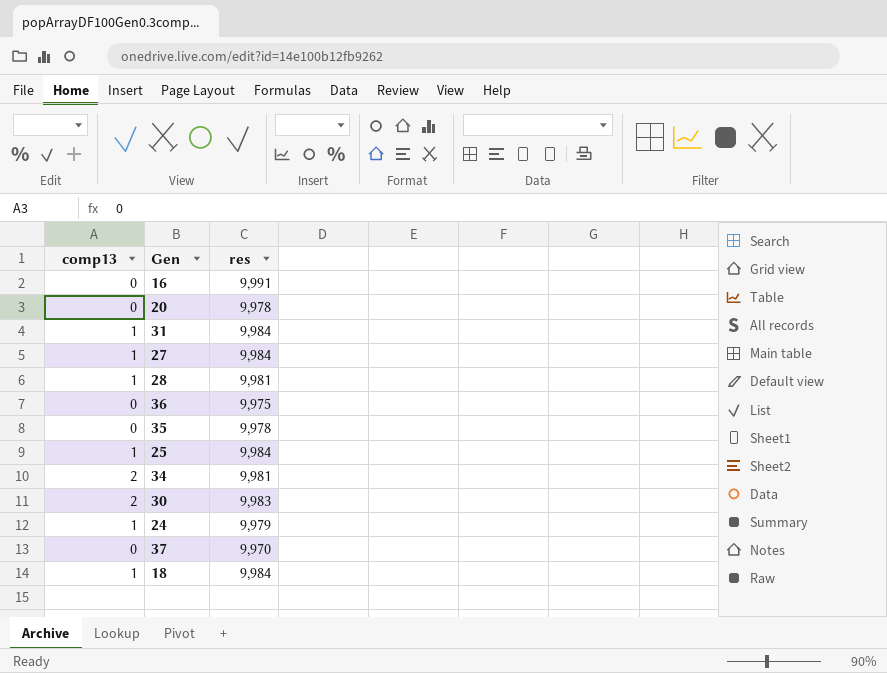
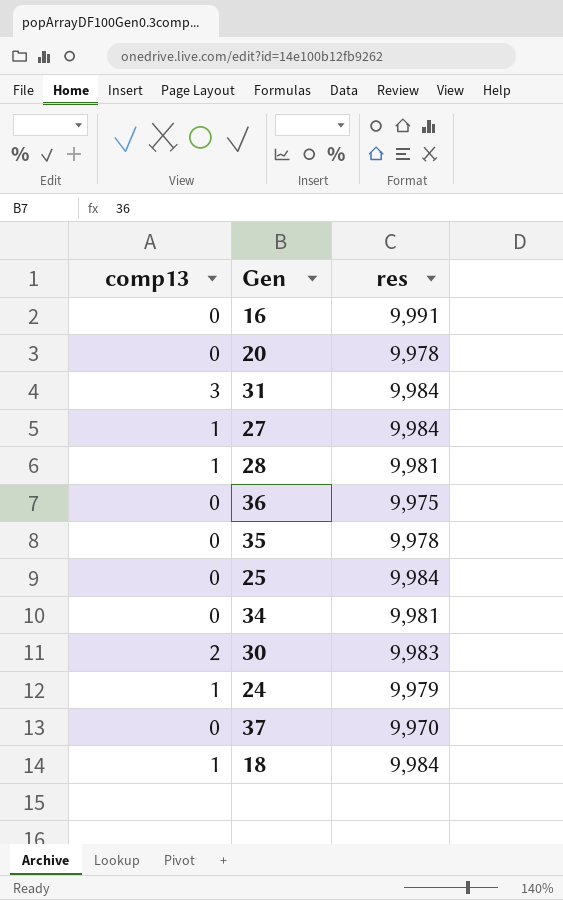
31 | comp13: 1 -> 3
25 | comp13: 1 -> 0
34 | comp13: 2 -> 0

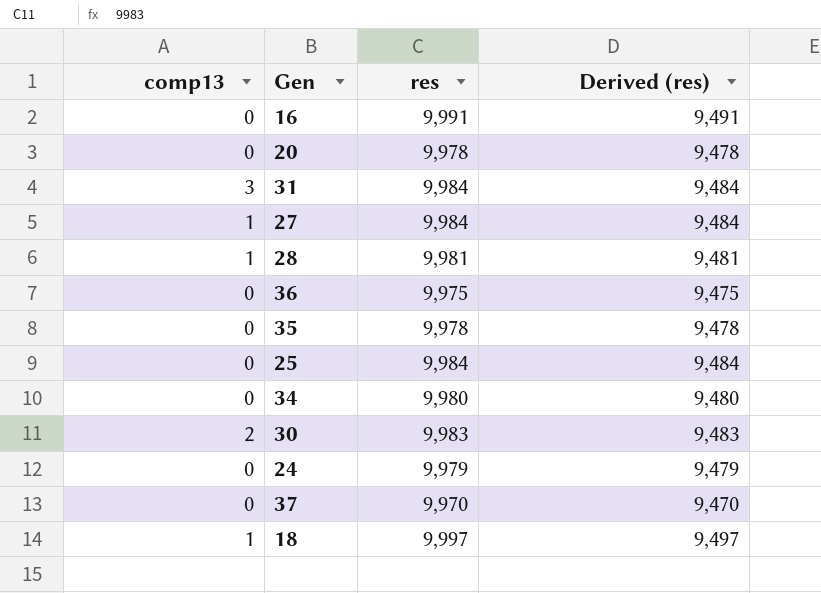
column Derived (res) | formula: none -> [res] - 500
34 | res: 9,981 -> 9,980
24 | comp13: 1 -> 0
18 | res: 9,984 -> 9,997

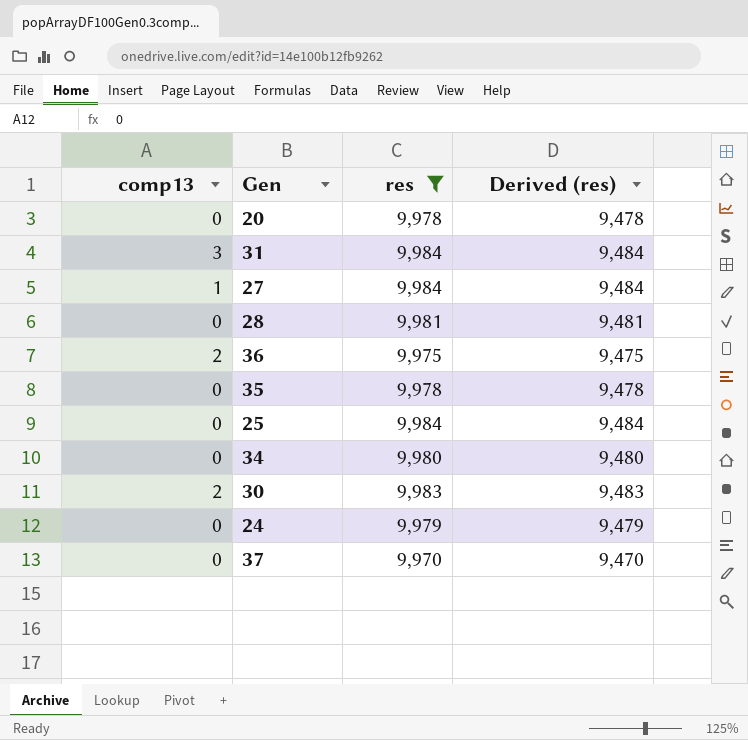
filter: none -> res <= 9,984
28 | comp13: 1 -> 0
36 | comp13: 0 -> 2

